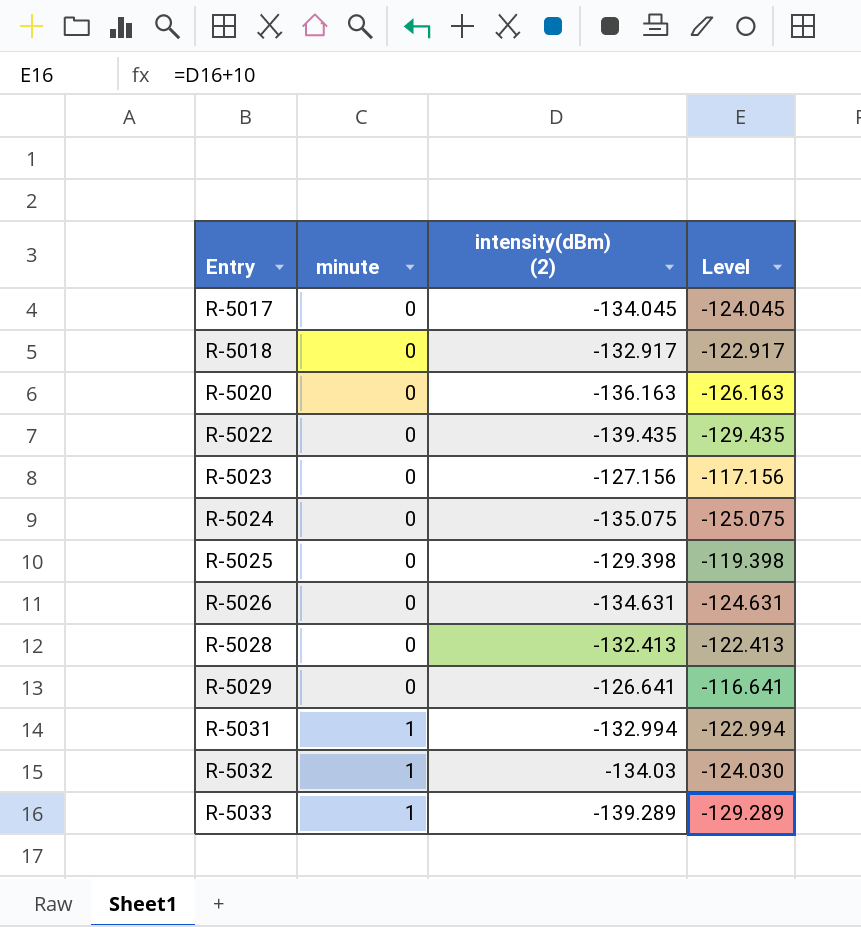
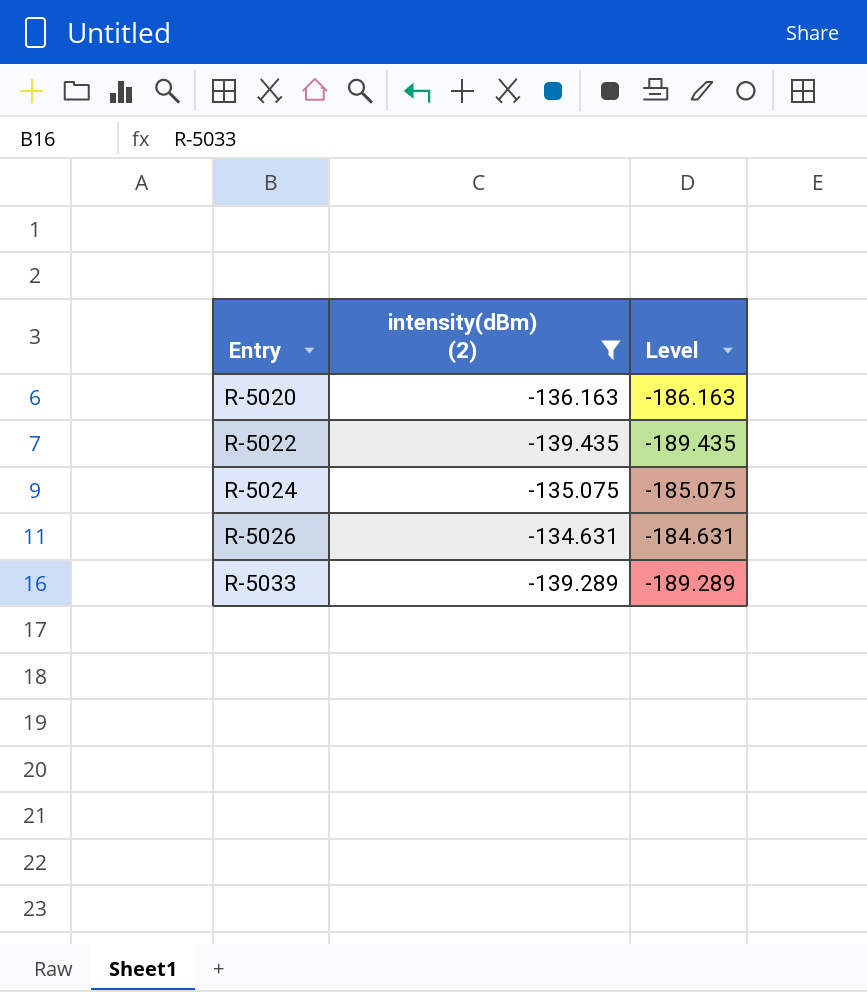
filter: none -> intensity(dBm) (2) <= -134.631
column minute | position: 2 -> none
column Level | formula: [intensity(dBm) (2)] + 10 -> [intensity(dBm) (2)] - 50

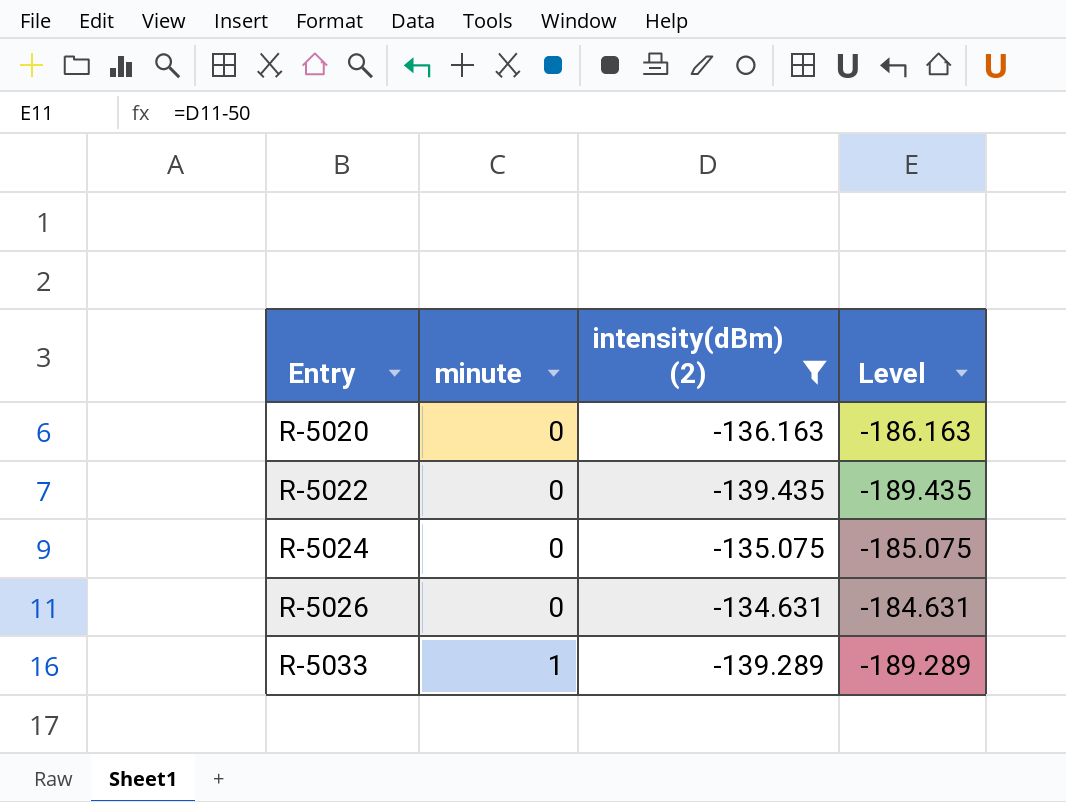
column minute | position: none -> 2

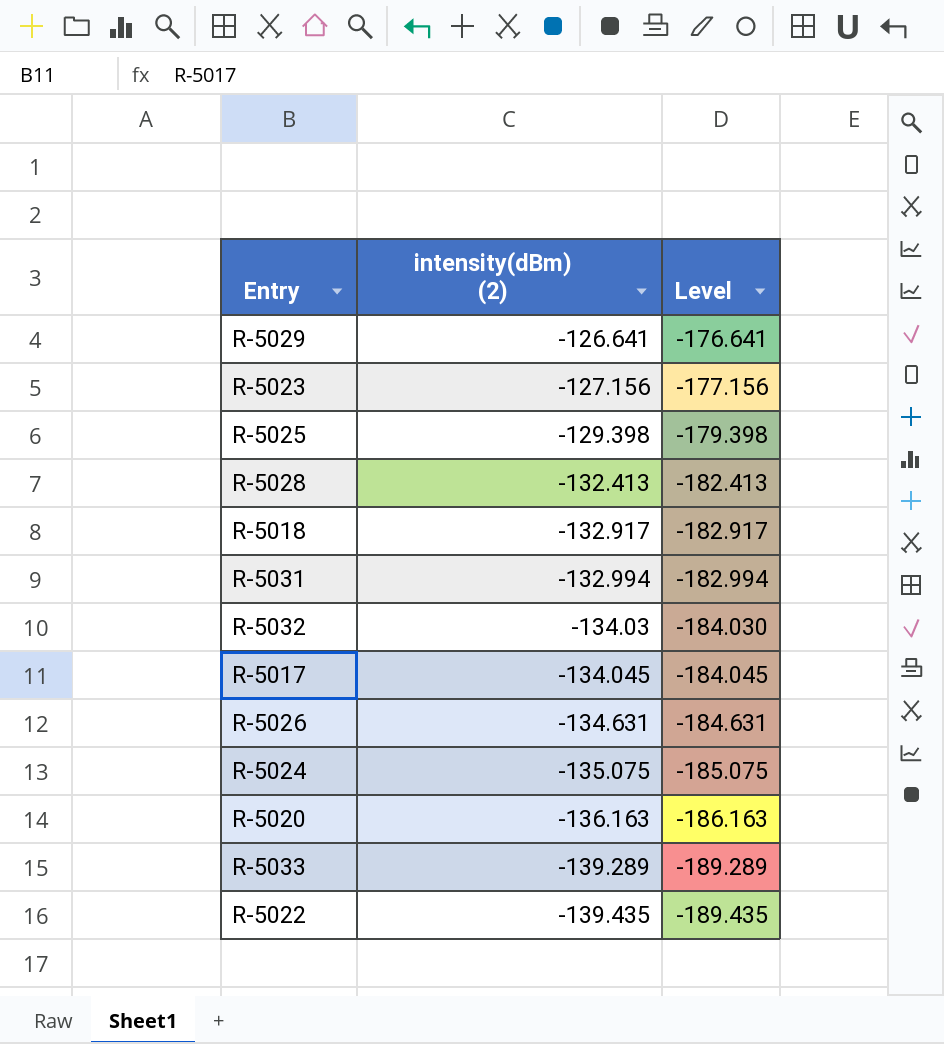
filter: intensity(dBm) (2) <= -134.631 -> none
row order: Entry ascending -> intensity(dBm) (2) descending
column minute | position: 2 -> none

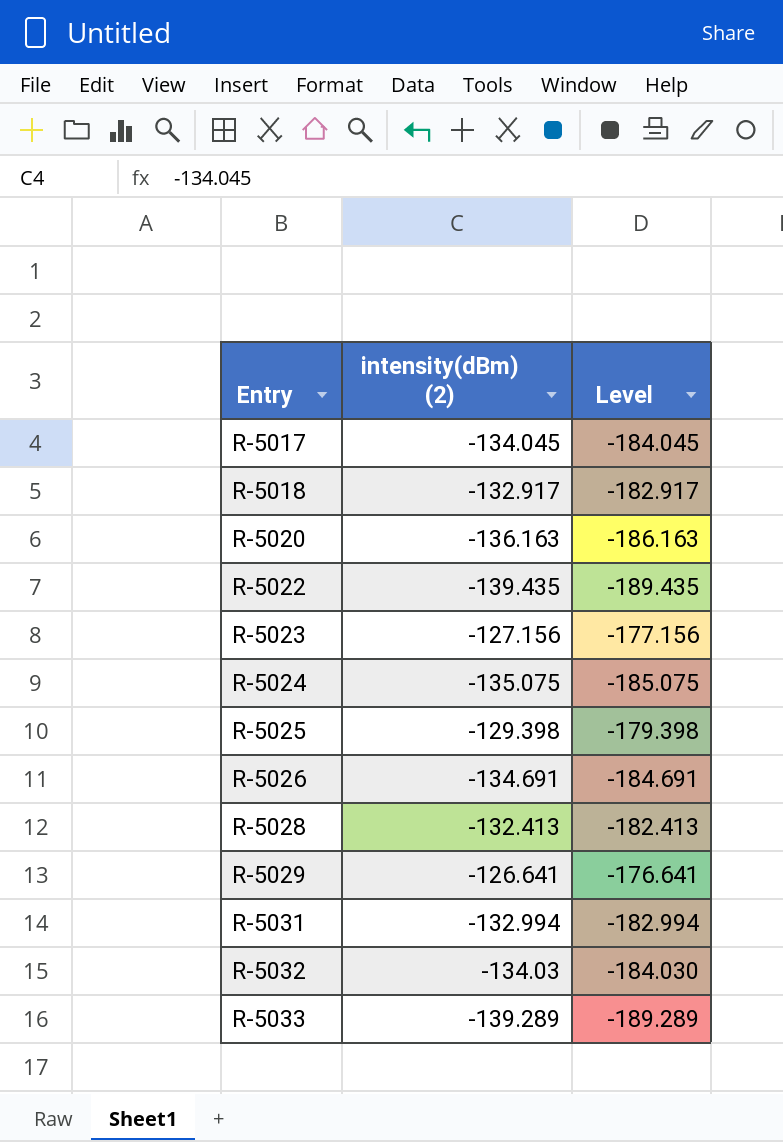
row order: intensity(dBm) (2) descending -> Entry ascending
R-5026 | intensity(dBm) (2): -134.631 -> -134.691
R-5026 | Level: -184.631 -> -184.691

